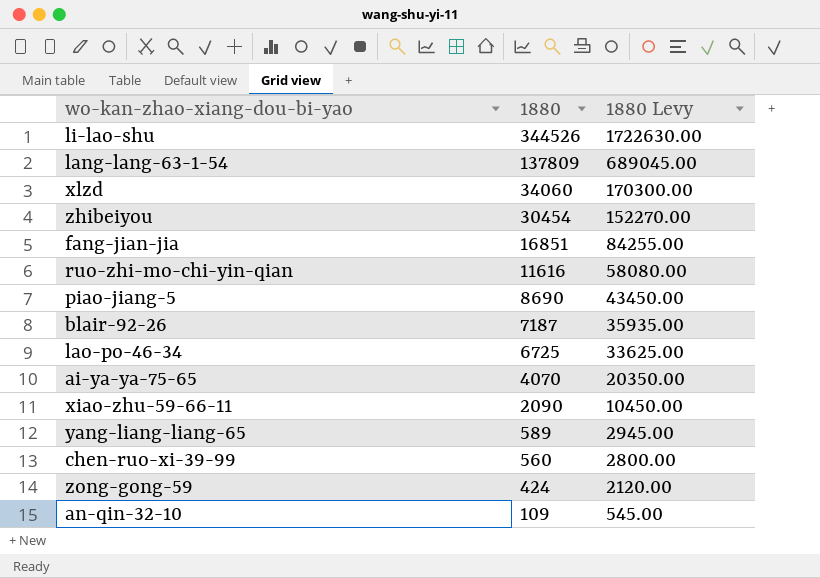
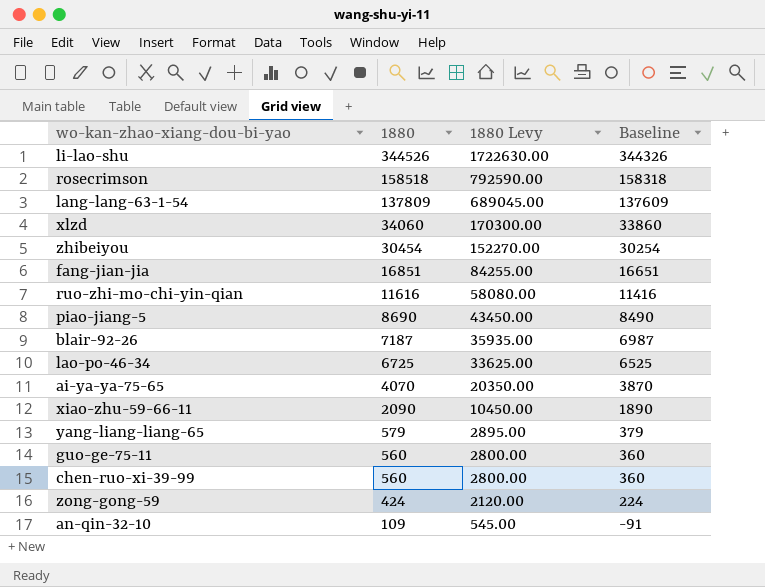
column Baseline | formula: none -> [1880] - 200
row rosecrimson: none -> 158518 | 792590.00 | 158318
yang-liang-liang-65 | 1880: 589 -> 579
yang-liang-liang-65 | 1880 Levy: 2945.00 -> 2895.00
row guo-ge-75-11: none -> 560 | 2800.00 | 360

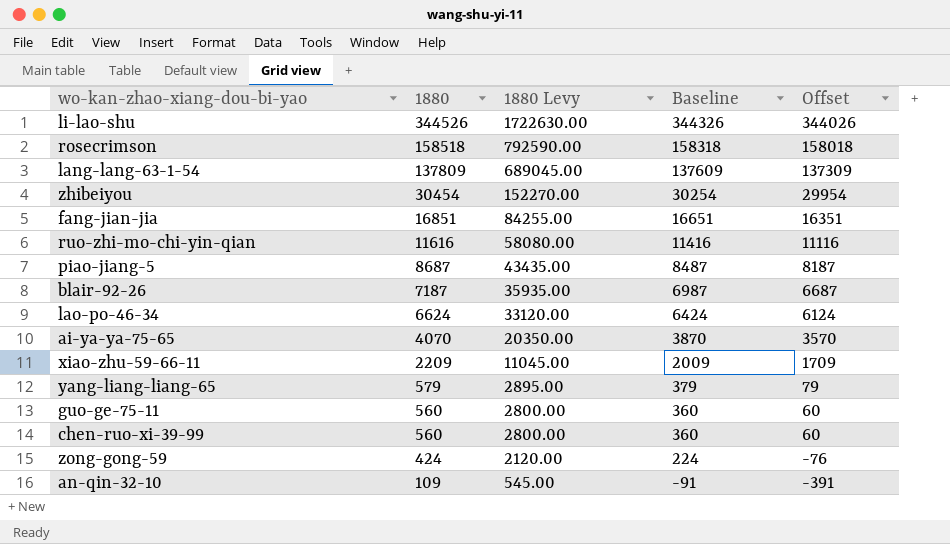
column Offset | formula: none -> [1880] - 500
row xlzd: 34060 | 170300.00 | 33860 -> none
piao-jiang-5 | 1880: 8690 -> 8687
piao-jiang-5 | 1880 Levy: 43450.00 -> 43435.00
piao-jiang-5 | Baseline: 8490 -> 8487
lao-po-46-34 | 1880: 6725 -> 6624
lao-po-46-34 | 1880 Levy: 33625.00 -> 33120.00
lao-po-46-34 | Baseline: 6525 -> 6424
xiao-zhu-59-66-11 | 1880: 2090 -> 2209
xiao-zhu-59-66-11 | 1880 Levy: 10450.00 -> 11045.00
xiao-zhu-59-66-11 | Baseline: 1890 -> 2009

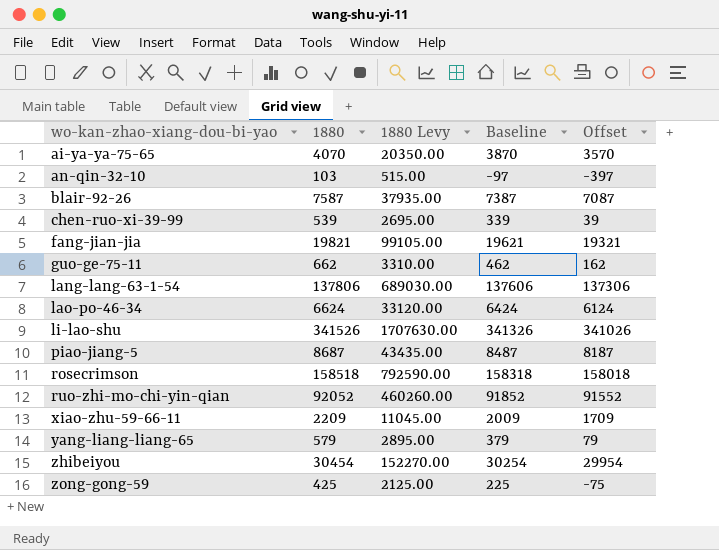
row order: 1880 descending -> wo-kan-zhao-xiang-dou-bi-yao ascending
an-qin-32-10 | 1880: 109 -> 103
an-qin-32-10 | 1880 Levy: 545.00 -> 515.00
an-qin-32-10 | Baseline: -91 -> -97
an-qin-32-10 | Offset: -391 -> -397
blair-92-26 | 1880: 7187 -> 7587
blair-92-26 | 1880 Levy: 35935.00 -> 37935.00
blair-92-26 | Baseline: 6987 -> 7387
blair-92-26 | Offset: 6687 -> 7087
chen-ruo-xi-39-99 | 1880: 560 -> 539
chen-ruo-xi-39-99 | 1880 Levy: 2800.00 -> 2695.00
chen-ruo-xi-39-99 | Baseline: 360 -> 339
chen-ruo-xi-39-99 | Offset: 60 -> 39
fang-jian-jia | 1880: 16851 -> 19821
fang-jian-jia | 1880 Levy: 84255.00 -> 99105.00
fang-jian-jia | Baseline: 16651 -> 19621
fang-jian-jia | Offset: 16351 -> 19321
guo-ge-75-11 | 1880: 560 -> 662
guo-ge-75-11 | 1880 Levy: 2800.00 -> 3310.00
guo-ge-75-11 | Baseline: 360 -> 462
guo-ge-75-11 | Offset: 60 -> 162
lang-lang-63-1-54 | 1880: 137809 -> 137806
lang-lang-63-1-54 | 1880 Levy: 689045.00 -> 689030.00
lang-lang-63-1-54 | Baseline: 137609 -> 137606
lang-lang-63-1-54 | Offset: 137309 -> 137306
li-lao-shu | 1880: 344526 -> 341526
li-lao-shu | 1880 Levy: 1722630.00 -> 1707630.00
li-lao-shu | Baseline: 344326 -> 341326
li-lao-shu | Offset: 344026 -> 341026
ruo-zhi-mo-chi-yin-qian | 1880: 11616 -> 92052
ruo-zhi-mo-chi-yin-qian | 1880 Levy: 58080.00 -> 460260.00
ruo-zhi-mo-chi-yin-qian | Baseline: 11416 -> 91852
ruo-zhi-mo-chi-yin-qian | Offset: 11116 -> 91552
zong-gong-59 | 1880: 424 -> 425
zong-gong-59 | 1880 Levy: 2120.00 -> 2125.00
zong-gong-59 | Baseline: 224 -> 225
zong-gong-59 | Offset: -76 -> -75

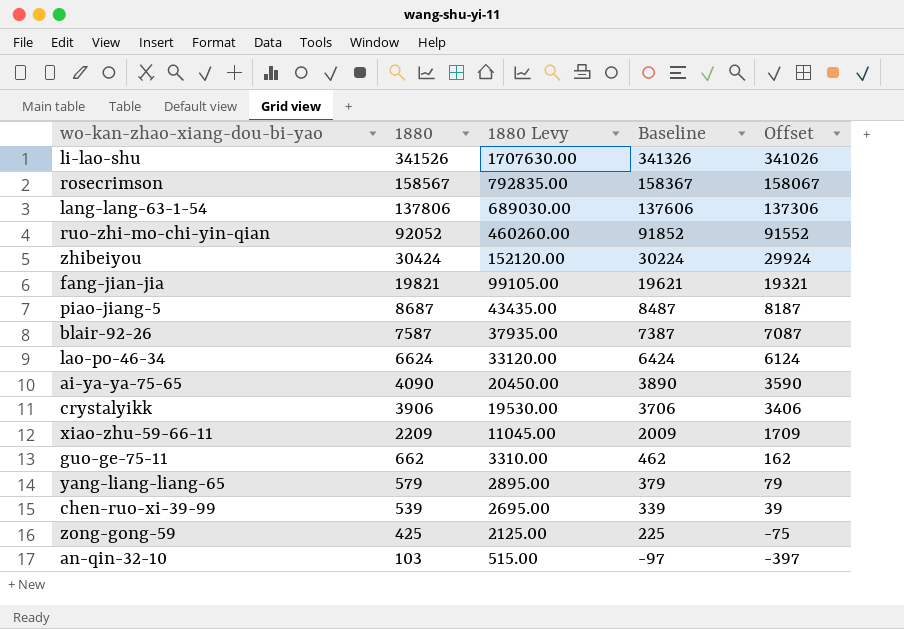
row order: wo-kan-zhao-xiang-dou-bi-yao ascending -> 1880 descending
rosecrimson | 1880: 158518 -> 158567
rosecrimson | 1880 Levy: 792590.00 -> 792835.00
rosecrimson | Baseline: 158318 -> 158367
rosecrimson | Offset: 158018 -> 158067
zhibeiyou | 1880: 30454 -> 30424
zhibeiyou | 1880 Levy: 152270.00 -> 152120.00
zhibeiyou | Baseline: 30254 -> 30224
zhibeiyou | Offset: 29954 -> 29924
ai-ya-ya-75-65 | 1880: 4070 -> 4090
ai-ya-ya-75-65 | 1880 Levy: 20350.00 -> 20450.00
ai-ya-ya-75-65 | Baseline: 3870 -> 3890
ai-ya-ya-75-65 | Offset: 3570 -> 3590
row crystalyikk: none -> 3906 | 19530.00 | 3706 | 3406

